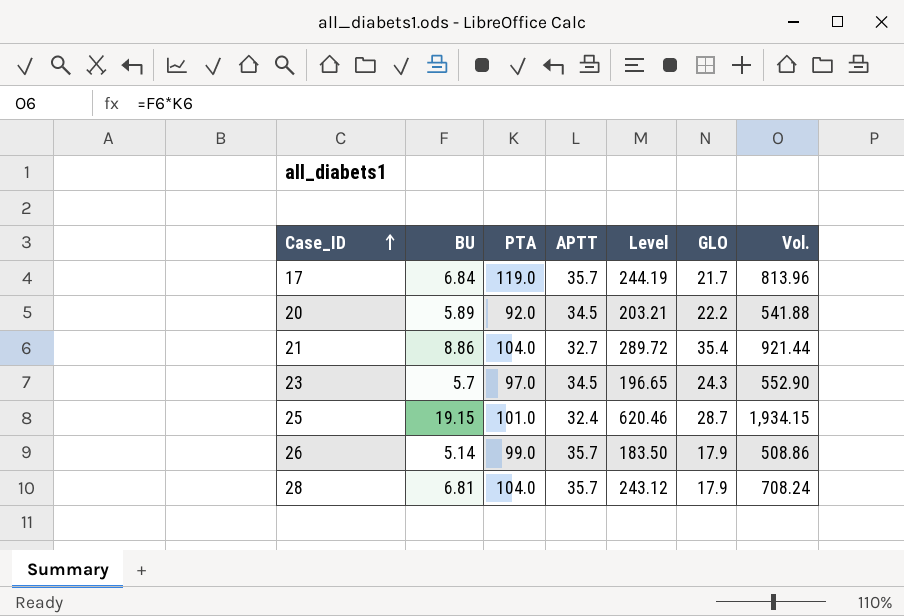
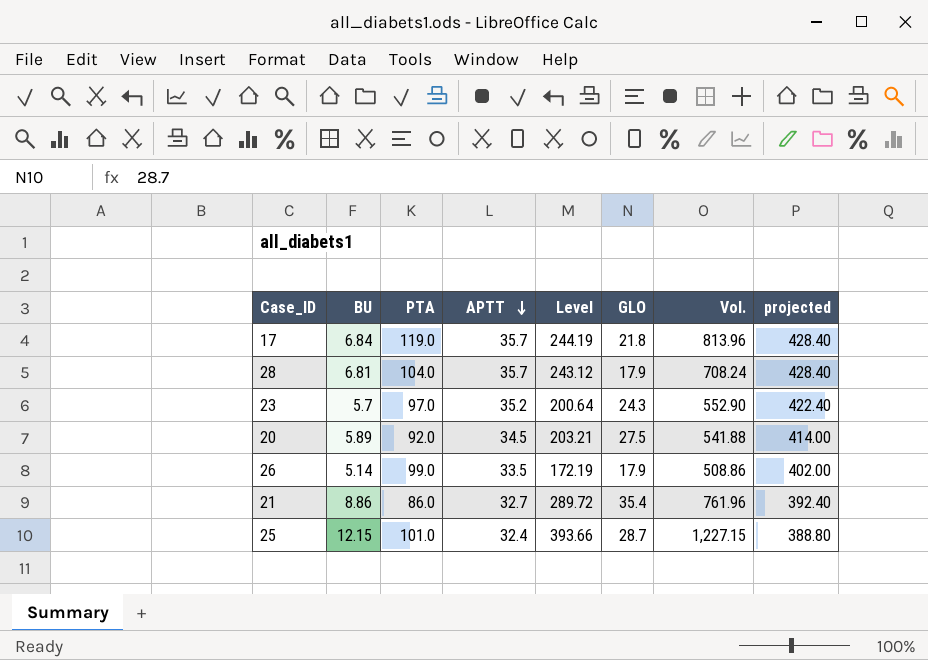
row order: Case_ID ascending -> APTT descending
column projected | formula: none -> [APTT] * 12
17 | GLO: 21.7 -> 21.8
23 | APTT: 34.5 -> 35.2
23 | Level: 196.65 -> 200.64
20 | GLO: 22.2 -> 27.5
26 | APTT: 35.7 -> 33.5
26 | Level: 183.50 -> 172.19
21 | PTA: 104.0 -> 86.0
21 | Vol.: 921.44 -> 761.96
25 | BU: 19.15 -> 12.15
25 | Level: 620.46 -> 393.66
25 | Vol.: 1,934.15 -> 1,227.15

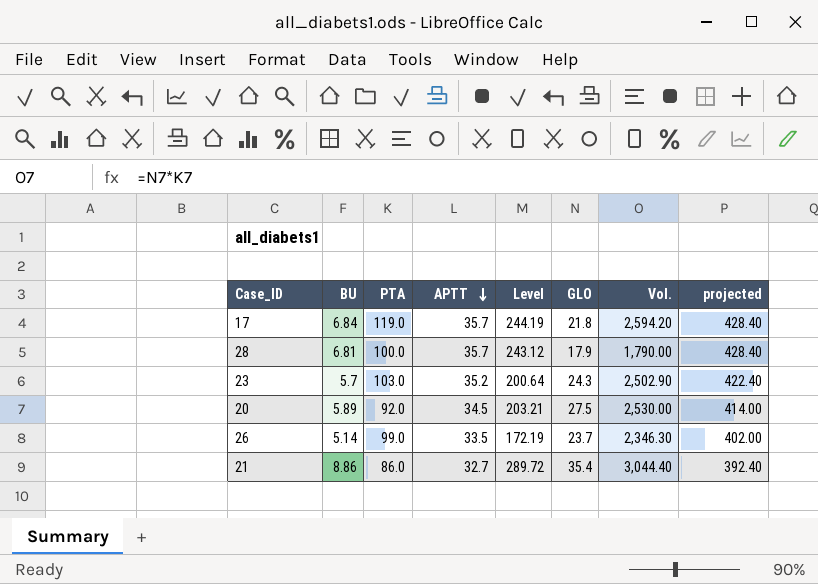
column Vol. | formula: [BU] * [PTA] -> [PTA] * [GLO]
row 25: 12.15 | 101.0 | 32.4 | 393.66 | 28.7 | 1,227.15 | 388.80 -> none
28 | PTA: 104.0 -> 100.0
23 | PTA: 97.0 -> 103.0
26 | GLO: 17.9 -> 23.7

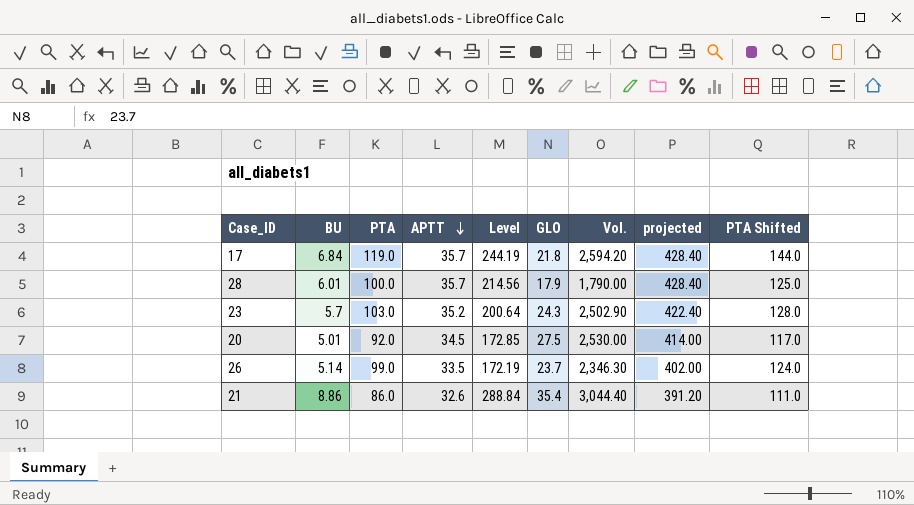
column PTA Shifted | formula: none -> [PTA] + 25
28 | BU: 6.81 -> 6.01
28 | Level: 243.12 -> 214.56
20 | BU: 5.89 -> 5.01
20 | Level: 203.21 -> 172.85
21 | APTT: 32.7 -> 32.6
21 | Level: 289.72 -> 288.84
21 | projected: 392.40 -> 391.20

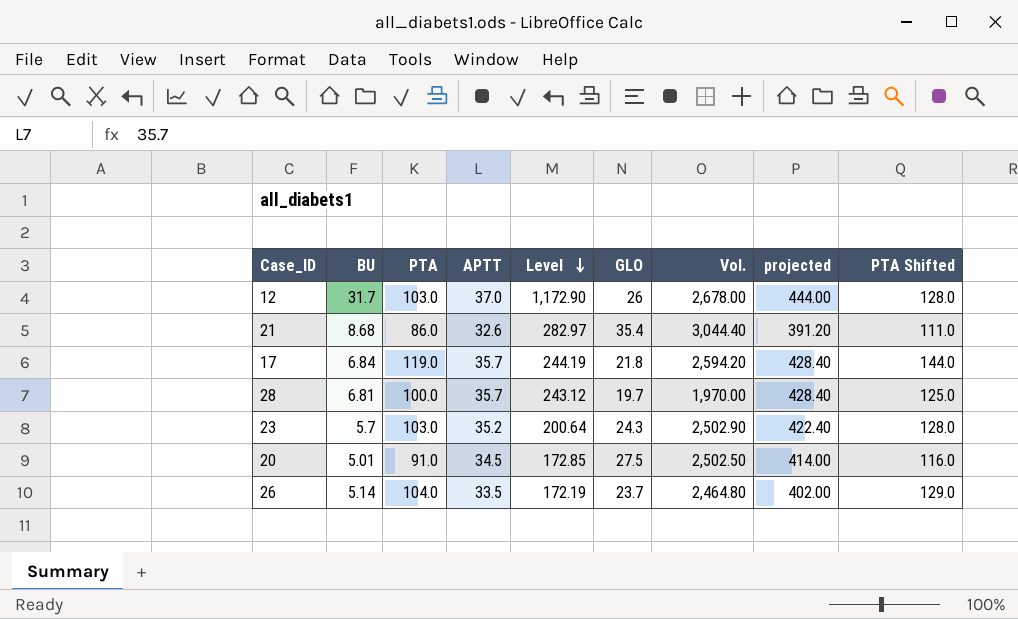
row order: APTT descending -> Level descending
row 12: none -> 31.7 | 103.0 | 37.0 | 1,172.90 | 26 | 2,678.00 | 444.00 | 128.0
21 | BU: 8.86 -> 8.68
21 | Level: 288.84 -> 282.97
28 | BU: 6.01 -> 6.81
28 | Level: 214.56 -> 243.12
28 | GLO: 17.9 -> 19.7
28 | Vol.: 1,790.00 -> 1,970.00
20 | PTA: 92.0 -> 91.0
20 | Vol.: 2,530.00 -> 2,502.50
20 | PTA Shifted: 117.0 -> 116.0
26 | PTA: 99.0 -> 104.0
26 | Vol.: 2,346.30 -> 2,464.80
26 | PTA Shifted: 124.0 -> 129.0

